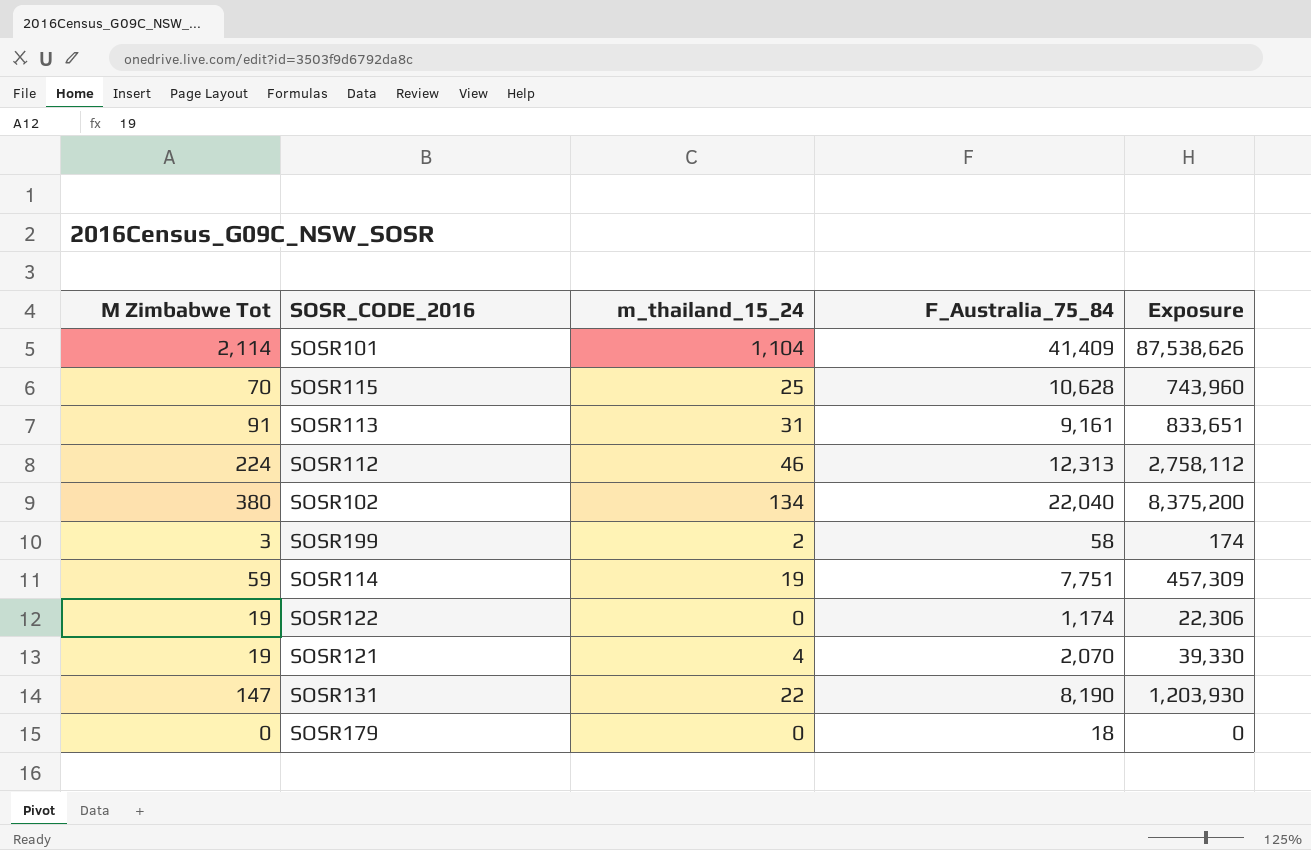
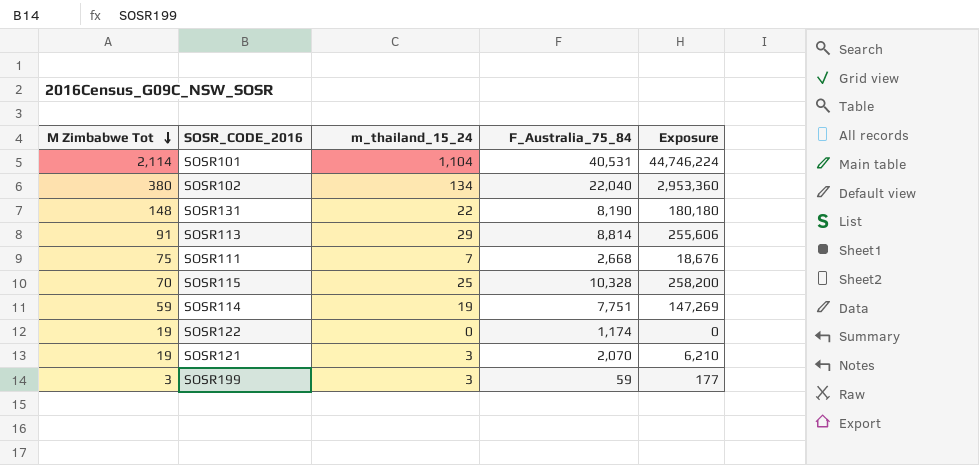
row order: none -> M Zimbabwe Tot descending
column Exposure | formula: [M Zimbabwe Tot] * [F_Australia_75_84] -> [m_thailand_15_24] * [F_Australia_75_84]
row SOSR112: 224 | 46 | 12,313 | 2,758,112 -> none
row SOSR179: 0 | 0 | 18 | 0 -> none
SOSR101 | F_Australia_75_84: 41,409 -> 40,531
SOSR131 | M Zimbabwe Tot: 147 -> 148
SOSR113 | m_thailand_15_24: 31 -> 29
SOSR113 | F_Australia_75_84: 9,161 -> 8,814
row SOSR111: none -> 75 | 7 | 2,668 | 18,676
SOSR115 | F_Australia_75_84: 10,628 -> 10,328
SOSR121 | m_thailand_15_24: 4 -> 3
SOSR199 | m_thailand_15_24: 2 -> 3
SOSR199 | F_Australia_75_84: 58 -> 59

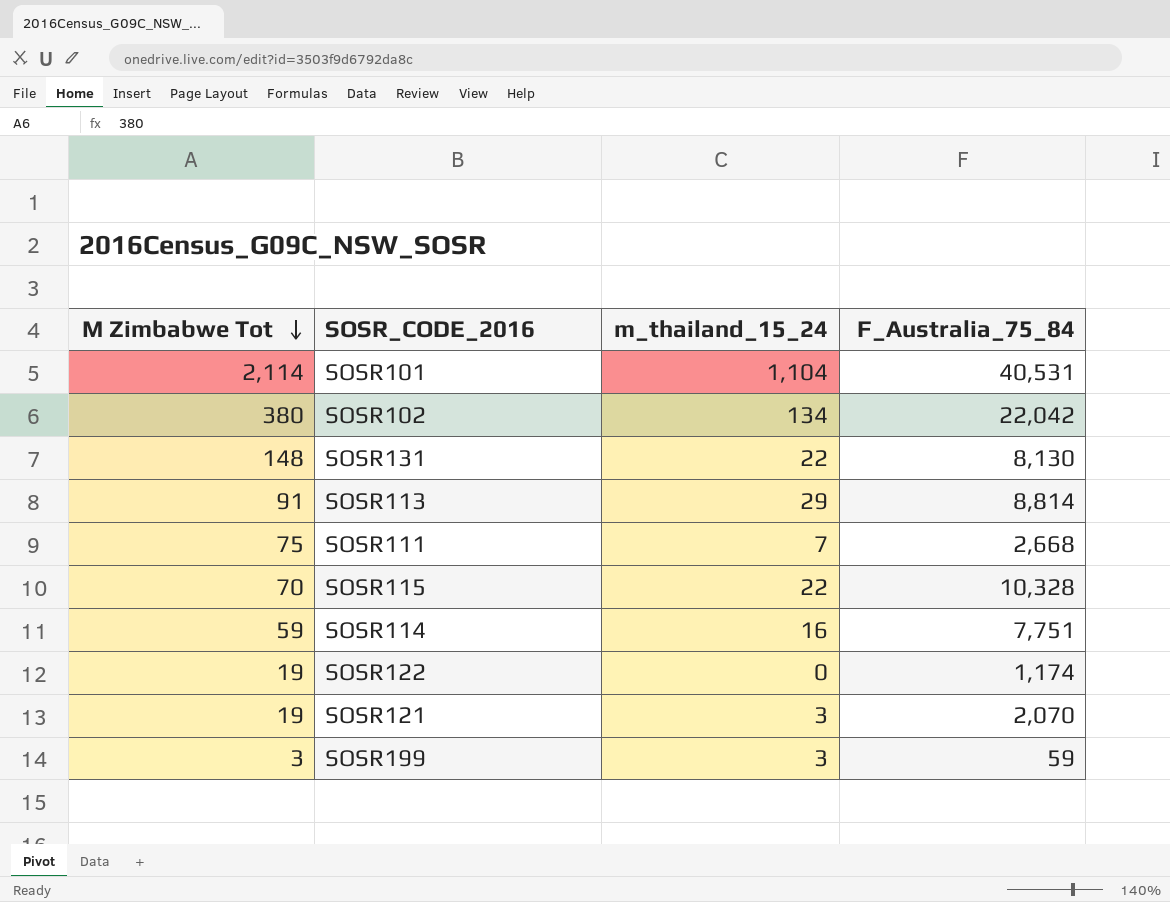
column Exposure | formula: [m_thailand_15_24] * [F_Australia_75_84] -> none
SOSR102 | F_Australia_75_84: 22,040 -> 22,042
SOSR131 | F_Australia_75_84: 8,190 -> 8,130
SOSR115 | m_thailand_15_24: 25 -> 22
SOSR114 | m_thailand_15_24: 19 -> 16

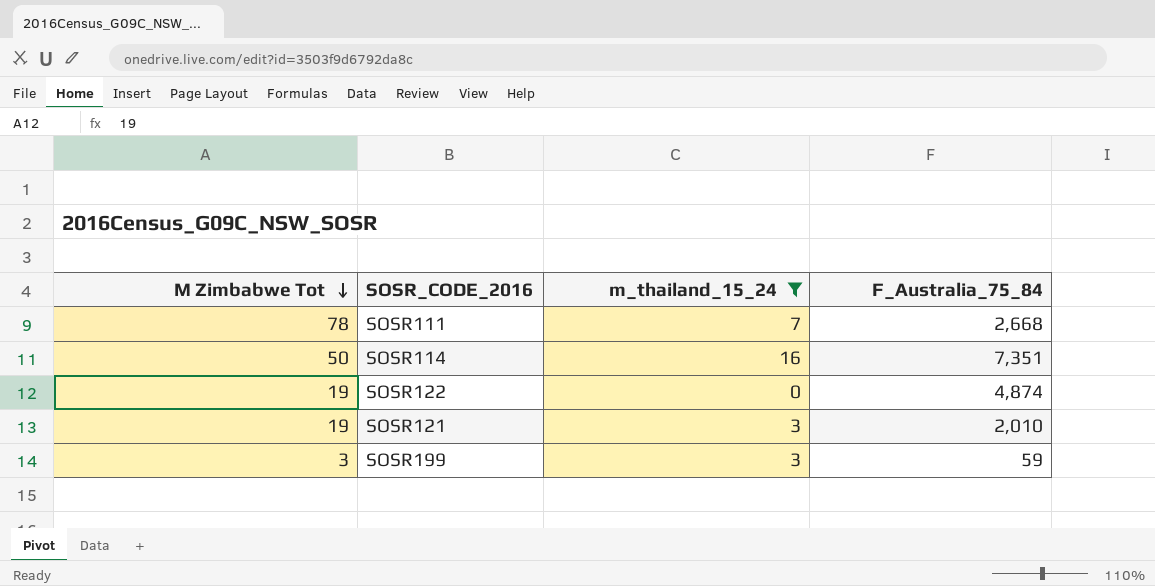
filter: none -> m_thailand_15_24 <= 16
SOSR111 | M Zimbabwe Tot: 75 -> 78
SOSR114 | M Zimbabwe Tot: 59 -> 50
SOSR114 | F_Australia_75_84: 7,751 -> 7,351
SOSR122 | F_Australia_75_84: 1,174 -> 4,874
SOSR121 | F_Australia_75_84: 2,070 -> 2,010

